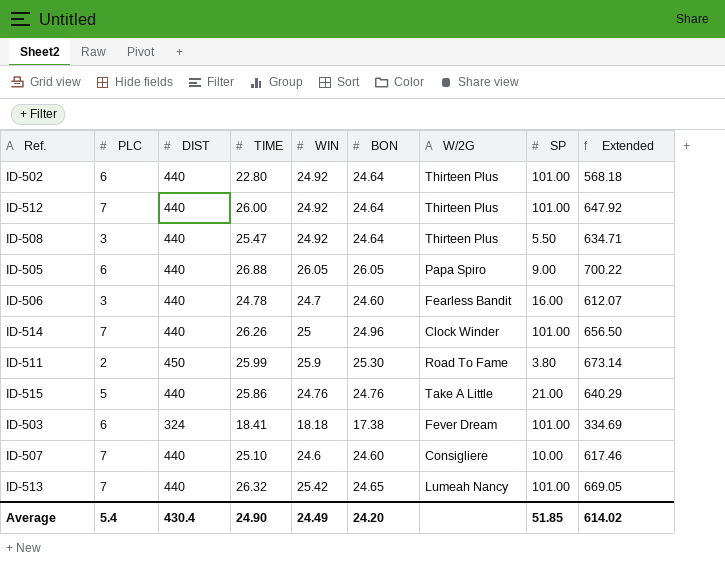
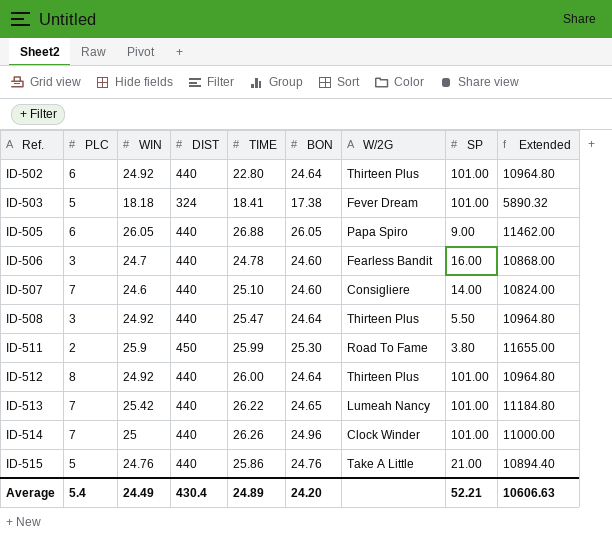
row order: none -> Ref. ascending
column WIN | position: 5 -> 3
column Extended | formula: [TIME] * [WIN] -> [WIN] * [DIST]
ID-503 | PLC: 6 -> 5
ID-507 | SP: 10.00 -> 14.00
ID-512 | PLC: 7 -> 8
ID-513 | TIME: 26.32 -> 26.22
Average | TIME: 24.90 -> 24.89
Average | SP: 51.85 -> 52.21
Average | Extended: 614.02 -> 10606.63

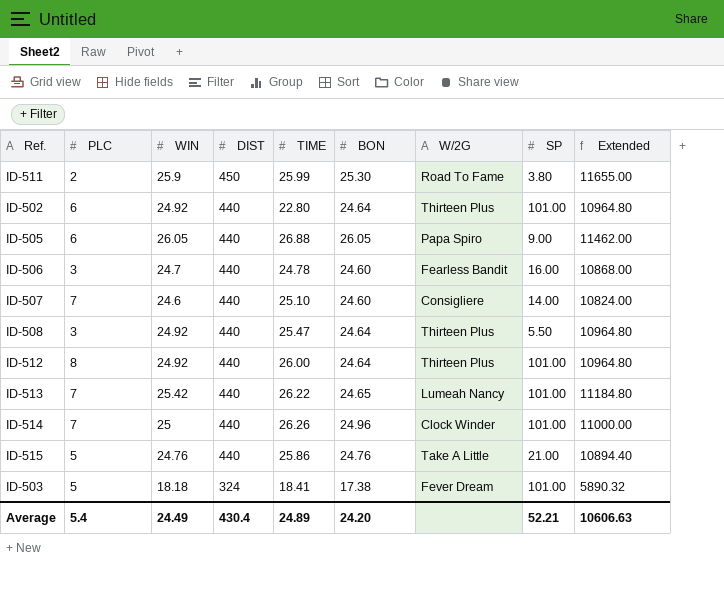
row order: Ref. ascending -> DIST descending

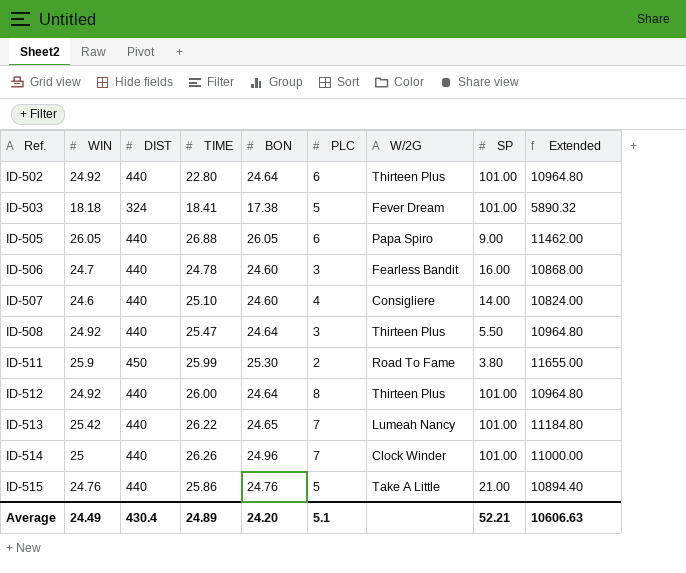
row order: DIST descending -> Ref. ascending
column PLC | position: 2 -> 6
ID-507 | PLC: 7 -> 4
Average | PLC: 5.4 -> 5.1

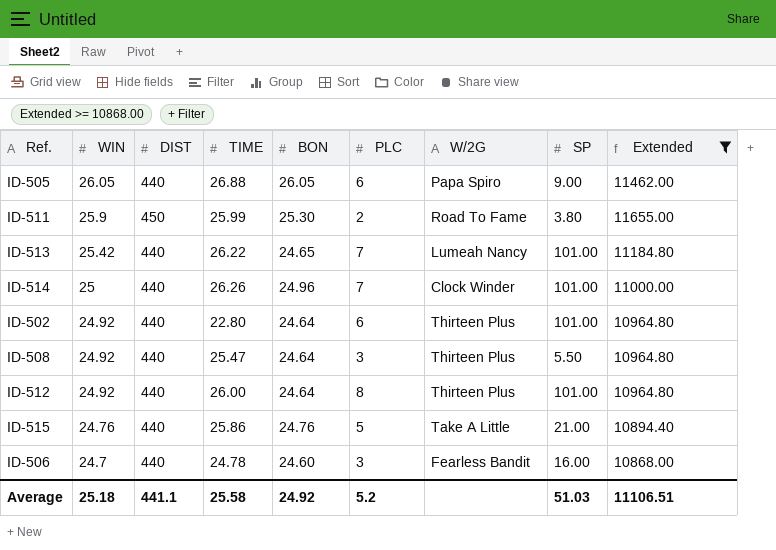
filter: none -> Extended >= 10868.00
row order: Ref. ascending -> WIN descending
Average | WIN: 24.49 -> 25.18
Average | DIST: 430.4 -> 441.1
Average | TIME: 24.89 -> 25.58
Average | BON: 24.20 -> 24.92
Average | PLC: 5.1 -> 5.2
Average | SP: 52.21 -> 51.03
Average | Extended: 10606.63 -> 11106.51

